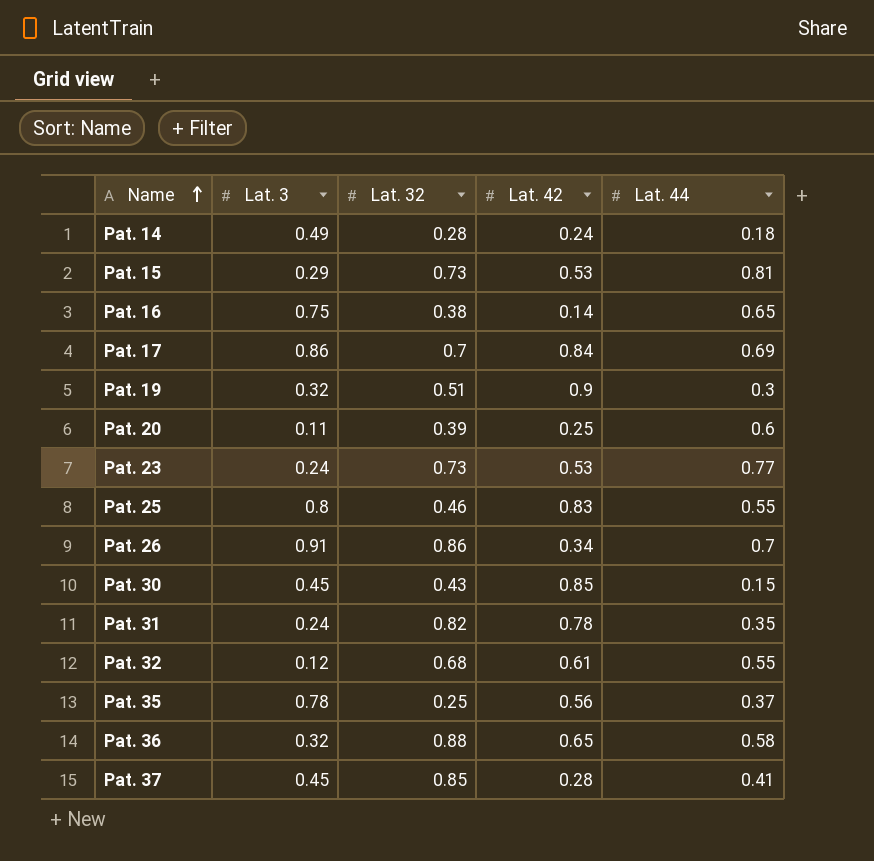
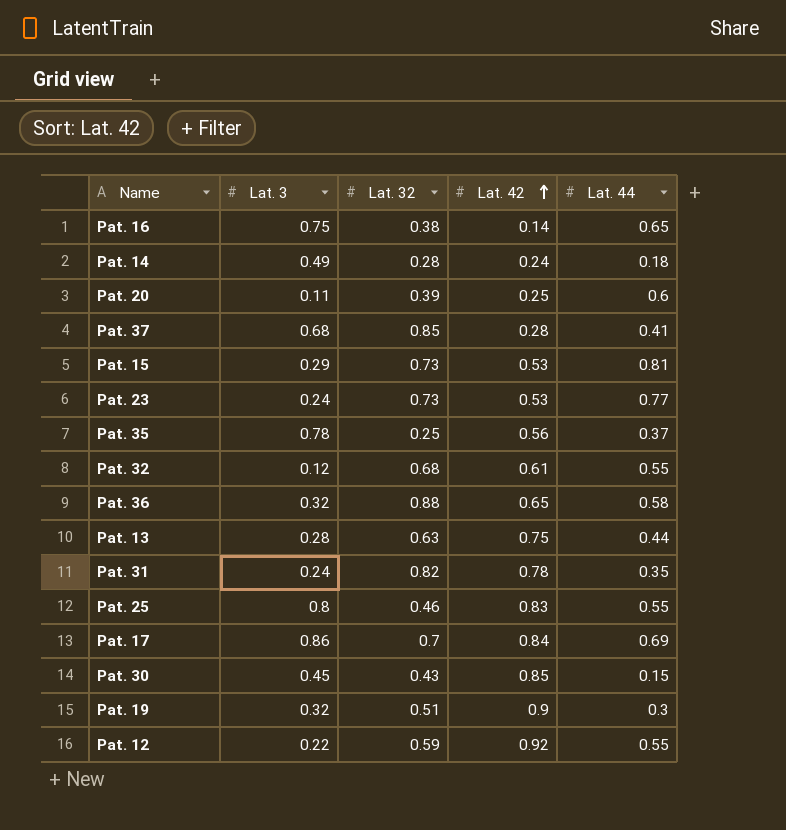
row order: Name ascending -> Lat. 42 ascending
row Pat. 26: 0.91 | 0.86 | 0.34 | 0.7 -> none
Pat. 37 | Lat. 3: 0.45 -> 0.68
row Pat. 13: none -> 0.28 | 0.63 | 0.75 | 0.44
row Pat. 12: none -> 0.22 | 0.59 | 0.92 | 0.55

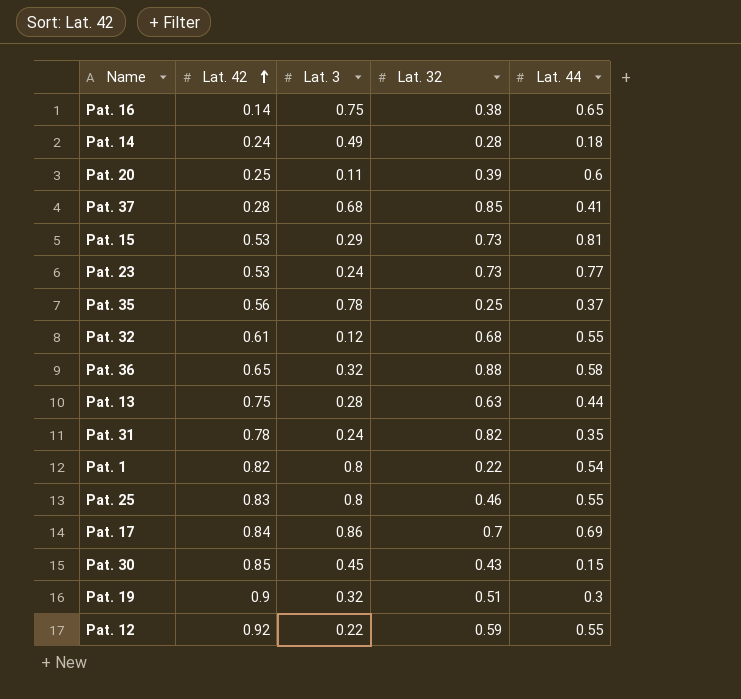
column Lat. 42 | position: 4 -> 2
row Pat. 1: none -> 0.82 | 0.8 | 0.22 | 0.54

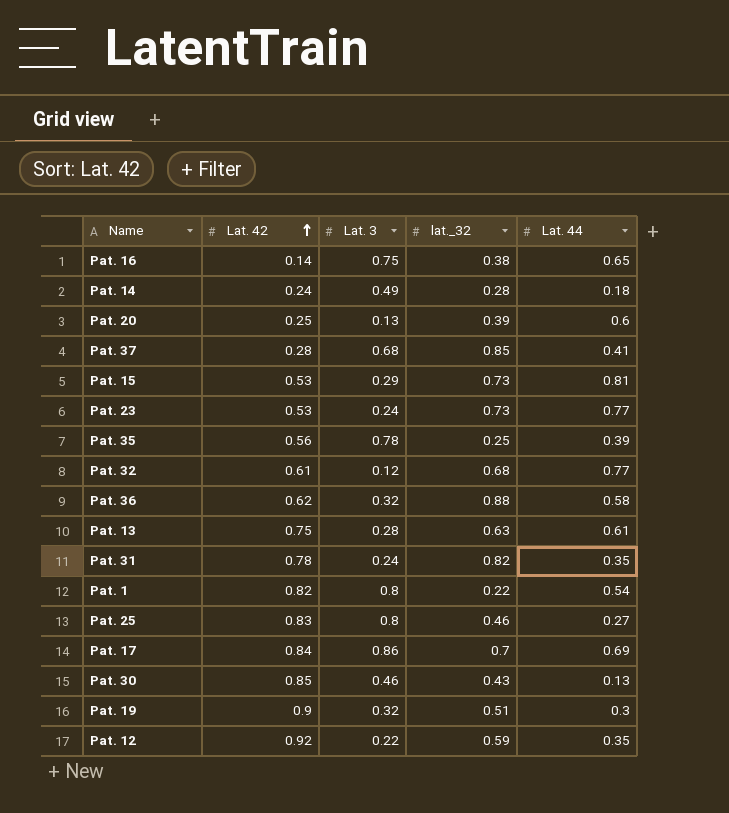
column name: Lat. 32 -> lat._32
Pat. 20 | Lat. 3: 0.11 -> 0.13
Pat. 35 | Lat. 44: 0.37 -> 0.39
Pat. 32 | Lat. 44: 0.55 -> 0.77
Pat. 36 | Lat. 42: 0.65 -> 0.62
Pat. 13 | Lat. 44: 0.44 -> 0.61
Pat. 25 | Lat. 44: 0.55 -> 0.27
Pat. 30 | Lat. 3: 0.45 -> 0.46
Pat. 30 | Lat. 44: 0.15 -> 0.13
Pat. 12 | Lat. 44: 0.55 -> 0.35

